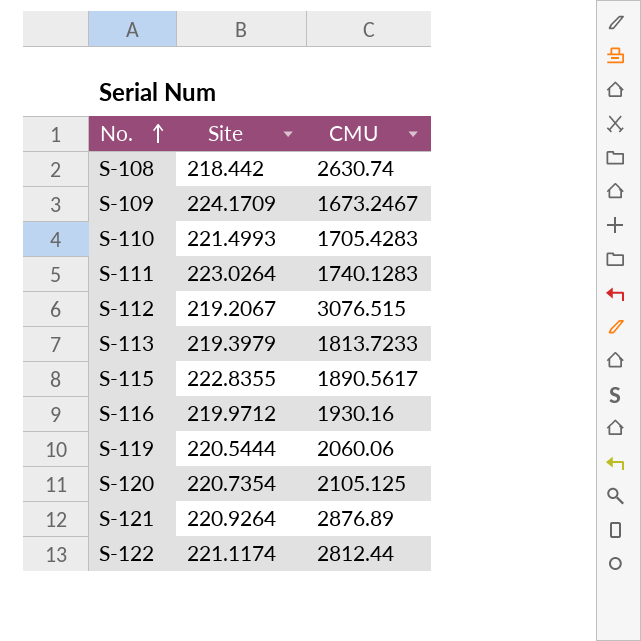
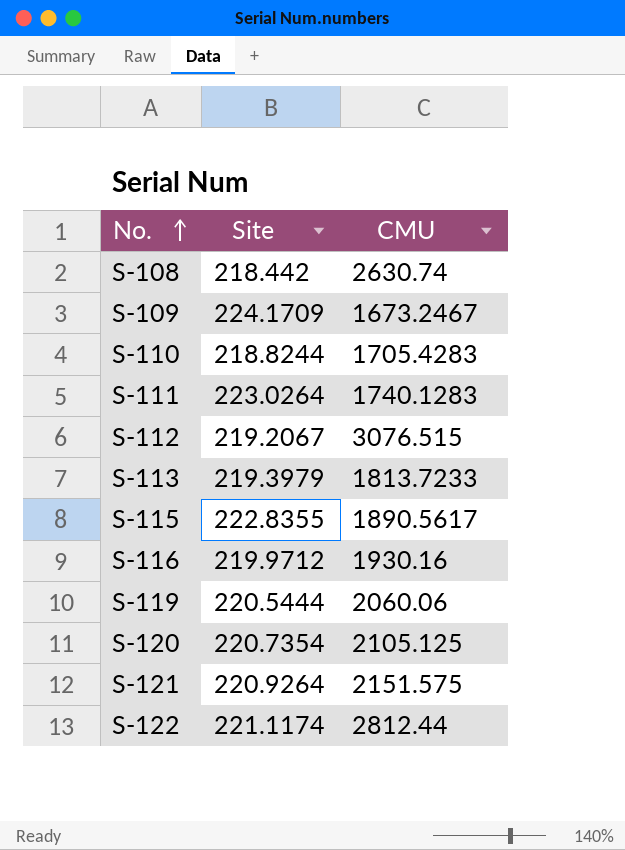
S-110 | Site: 221.4993 -> 218.8244
S-121 | CMU: 2876.89 -> 2151.575

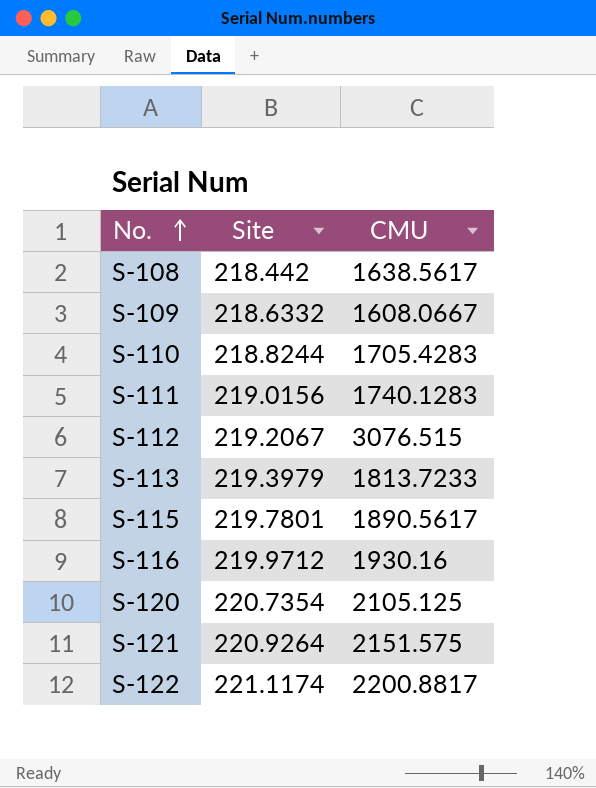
row S-119: 220.5444 | 2060.06 -> none
S-108 | CMU: 2630.74 -> 1638.5617
S-109 | Site: 224.1709 -> 218.6332
S-109 | CMU: 1673.2467 -> 1608.0667
S-111 | Site: 223.0264 -> 219.0156
S-115 | Site: 222.8355 -> 219.7801
S-122 | CMU: 2812.44 -> 2200.8817

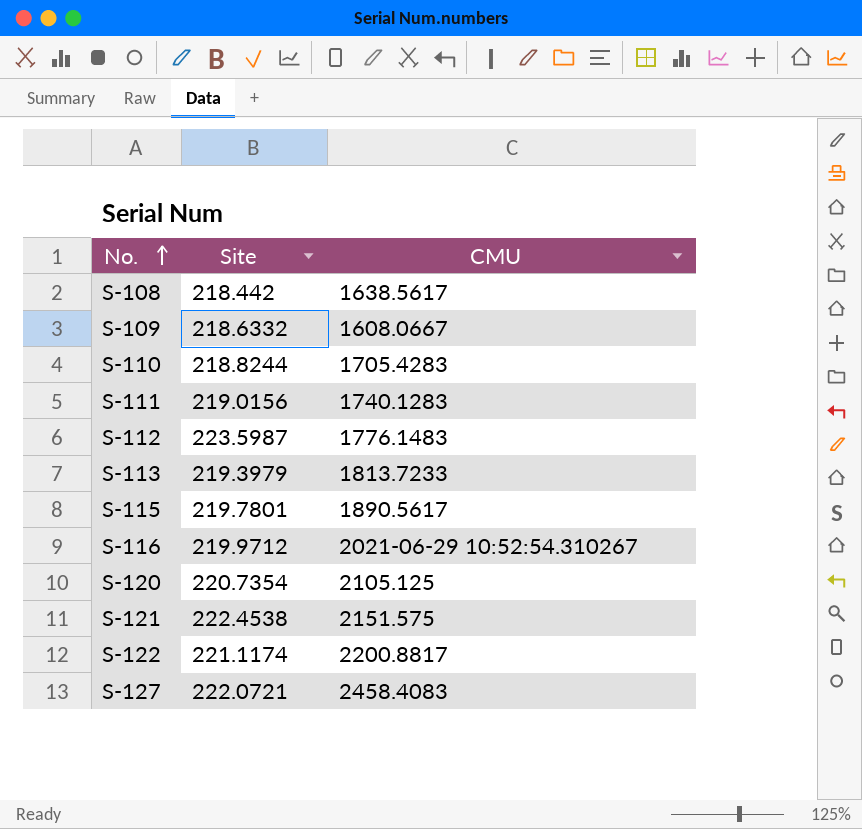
S-112 | Site: 219.2067 -> 223.5987
S-112 | CMU: 3076.515 -> 1776.1483
S-116 | CMU: 1930.16 -> 2021-06-29 10:52:54.310267
S-121 | Site: 220.9264 -> 222.4538
row S-127: none -> 222.0721 | 2458.4083

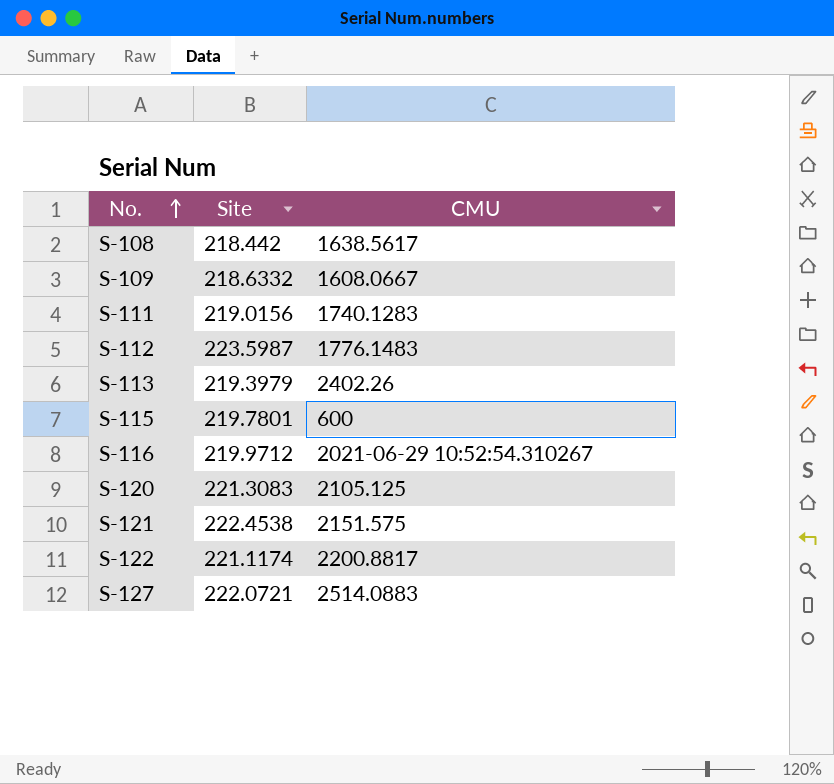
row S-110: 218.8244 | 1705.4283 -> none
S-113 | CMU: 1813.7233 -> 2402.26
S-115 | CMU: 1890.5617 -> 600
S-120 | Site: 220.7354 -> 221.3083
S-127 | CMU: 2458.4083 -> 2514.0883

